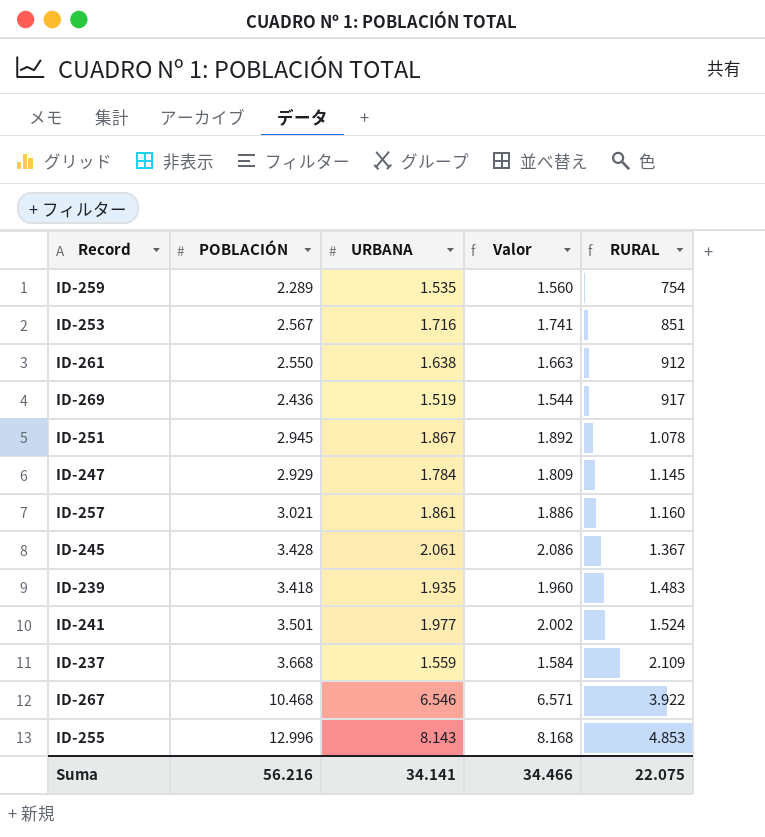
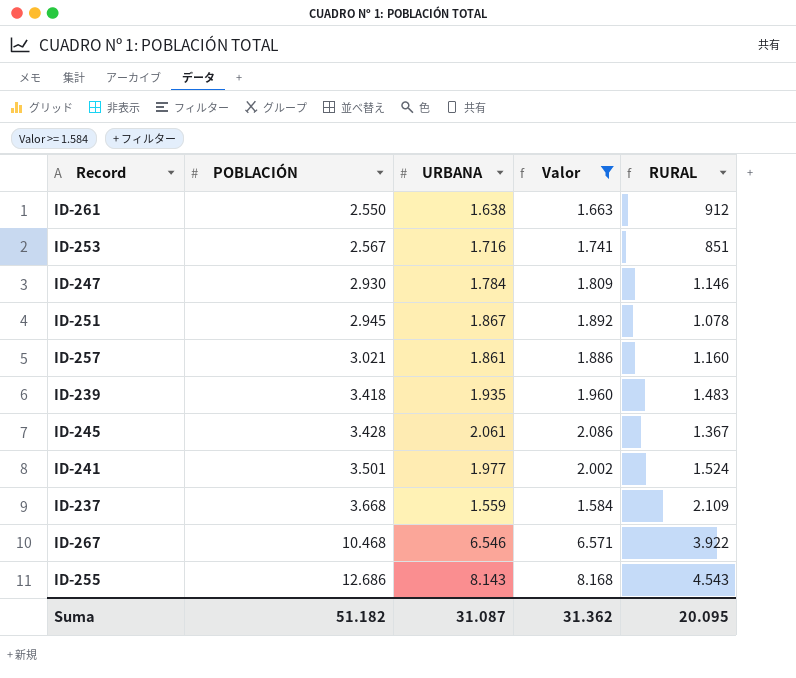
filter: none -> Valor >= 1.584
row order: RURAL ascending -> POBLACIÓN ascending
ID-247 | POBLACIÓN: 2.929 -> 2.930
ID-247 | RURAL: 1.145 -> 1.146
ID-255 | POBLACIÓN: 12.996 -> 12.686
ID-255 | RURAL: 4.853 -> 4.543
Suma | POBLACIÓN: 56.216 -> 51.182
Suma | URBANA: 34.141 -> 31.087
Suma | Valor: 34.466 -> 31.362
Suma | RURAL: 22.075 -> 20.095

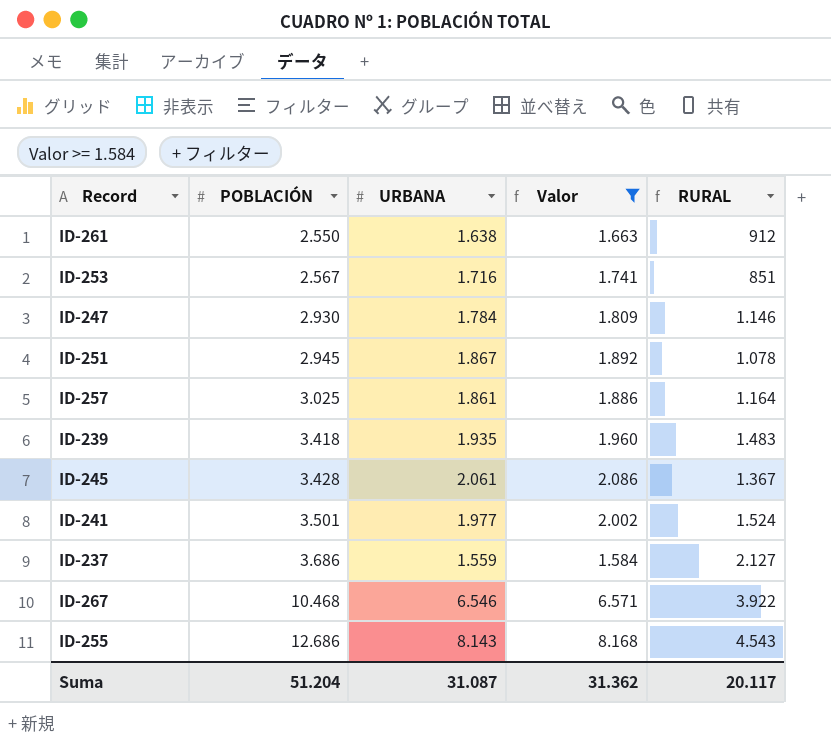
ID-257 | POBLACIÓN: 3.021 -> 3.025
ID-257 | RURAL: 1.160 -> 1.164
ID-237 | POBLACIÓN: 3.668 -> 3.686
ID-237 | RURAL: 2.109 -> 2.127
Suma | POBLACIÓN: 51.182 -> 51.204
Suma | RURAL: 20.095 -> 20.117

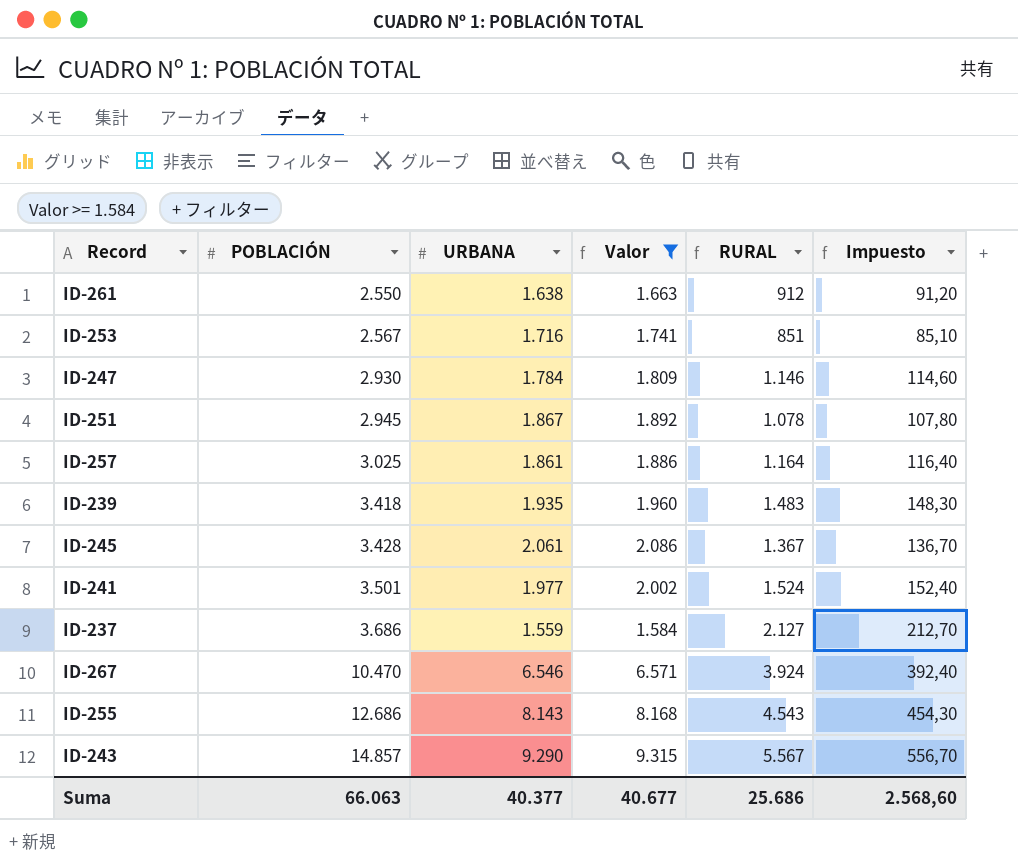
column Impuesto | formula: none -> [RURAL] * 0,1
ID-267 | POBLACIÓN: 10.468 -> 10.470
ID-267 | RURAL: 3.922 -> 3.924
row ID-243: none -> 14.857 | 9.290 | 9.315 | 5.567 | 556,70
Suma | POBLACIÓN: 51.204 -> 66.063
Suma | URBANA: 31.087 -> 40.377
Suma | Valor: 31.362 -> 40.677
Suma | RURAL: 20.117 -> 25.686

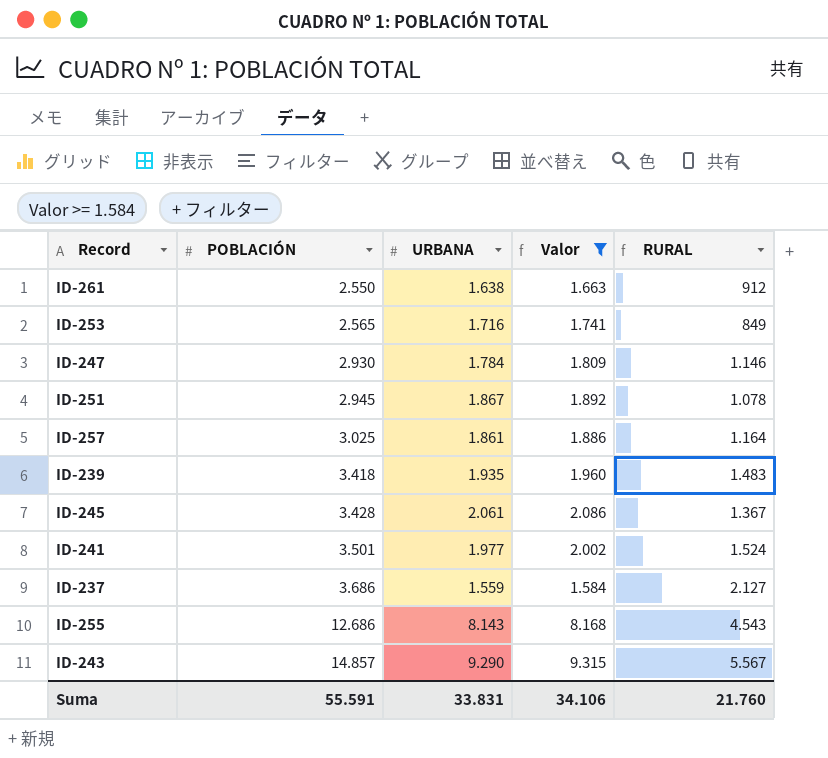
column Impuesto | formula: [RURAL] * 0,1 -> none
row ID-267: 10.470 | 6.546 | 6.571 | 3.924 | 392,40 -> none
ID-253 | POBLACIÓN: 2.567 -> 2.565
ID-253 | RURAL: 851 -> 849
Suma | POBLACIÓN: 66.063 -> 55.591
Suma | URBANA: 40.377 -> 33.831
Suma | Valor: 40.677 -> 34.106
Suma | RURAL: 25.686 -> 21.760

